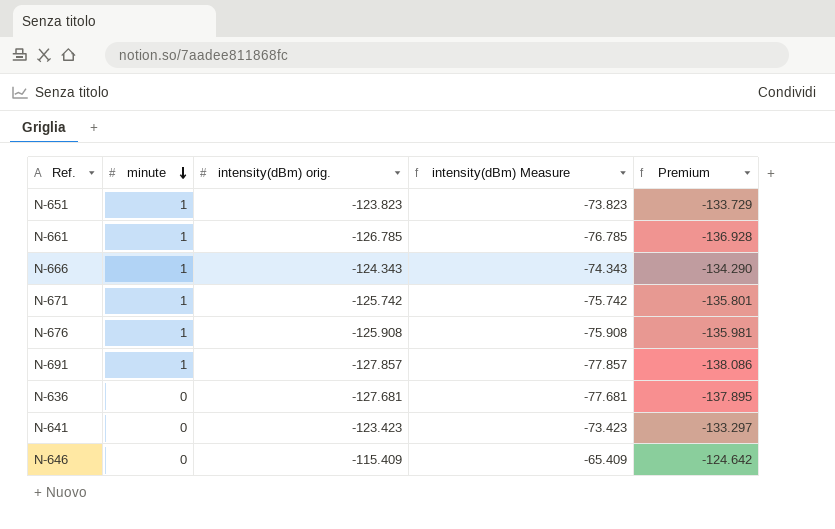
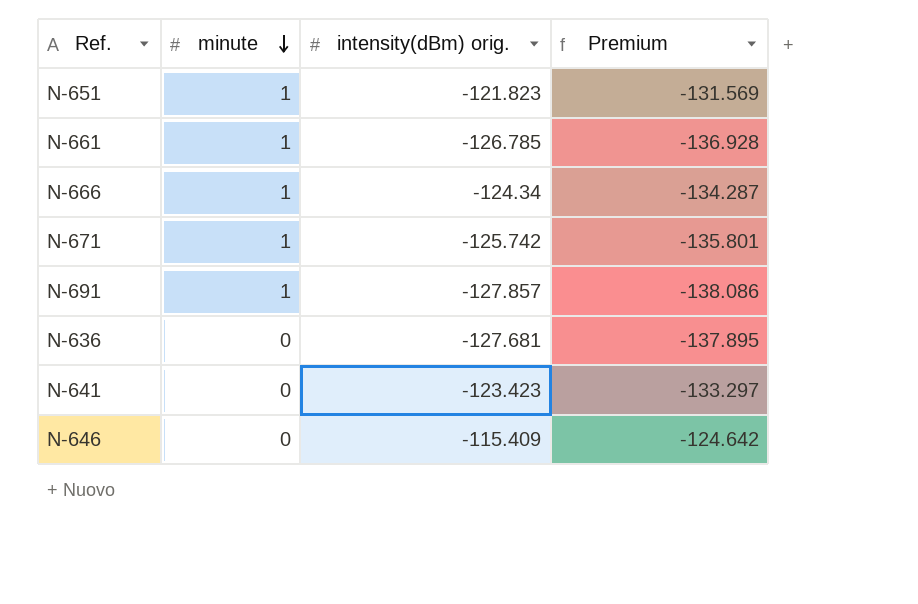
column intensity(dBm) Measure | formula: [intensity(dBm) orig.] + 50 -> none
row N-676: 1 | -125.908 | -75.908 | -135.981 -> none
N-651 | intensity(dBm) orig.: -123.823 -> -121.823
N-651 | Premium: -133.729 -> -131.569
N-666 | intensity(dBm) orig.: -124.343 -> -124.34
N-666 | Premium: -134.290 -> -134.287

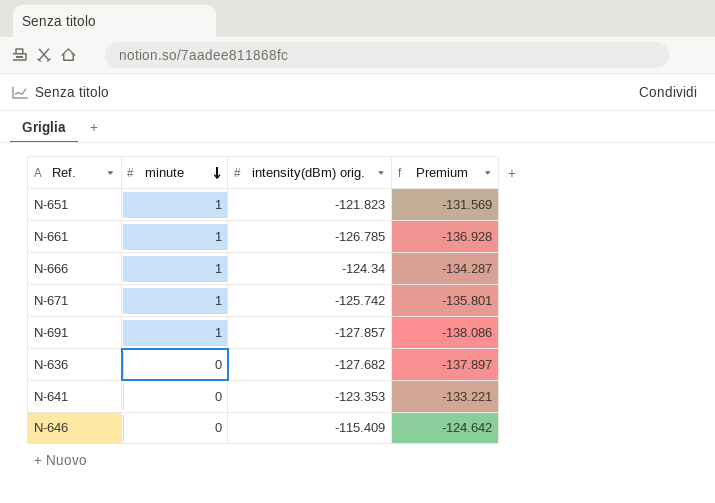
N-636 | intensity(dBm) orig.: -127.681 -> -127.682
N-636 | Premium: -137.895 -> -137.897
N-641 | intensity(dBm) orig.: -123.423 -> -123.353
N-641 | Premium: -133.297 -> -133.221

